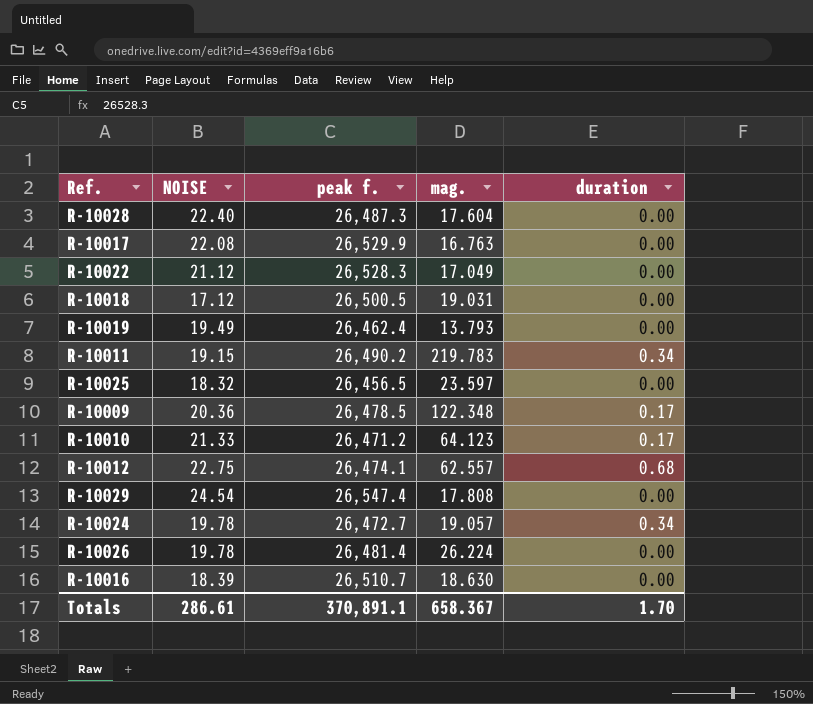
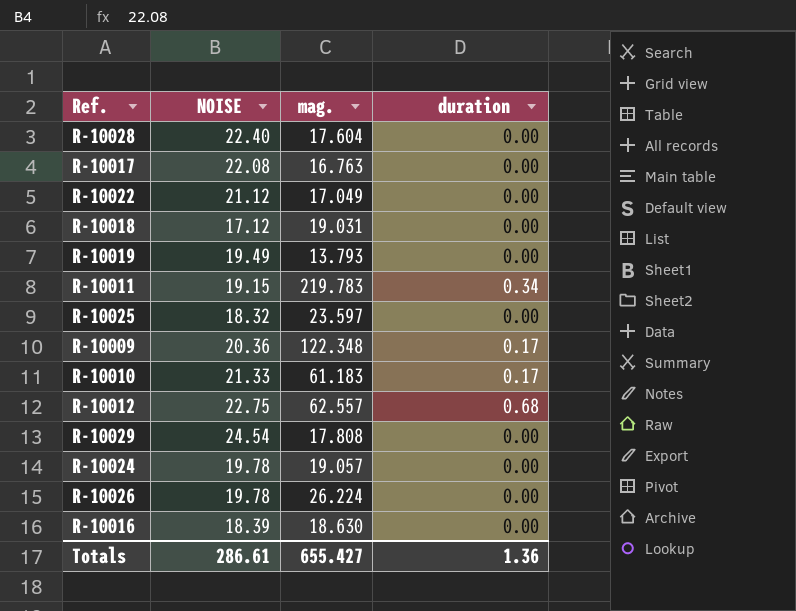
column peak f. | position: 3 -> none
R-10010 | mag.: 64.123 -> 61.183
R-10024 | duration: 0.34 -> 0.00
Totals | mag.: 658.367 -> 655.427
Totals | duration: 1.70 -> 1.36

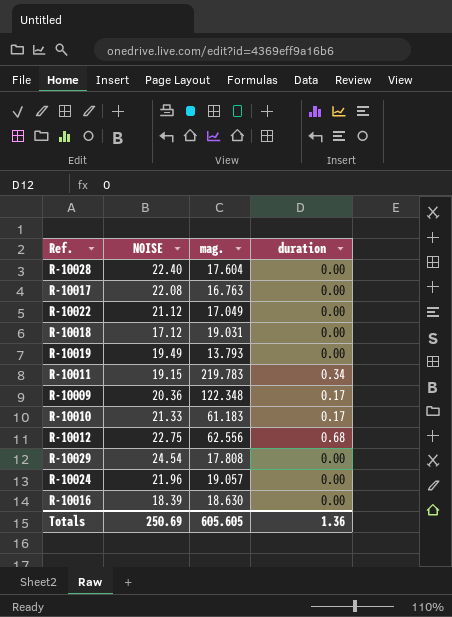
row R-10025: 18.32 | 23.597 | 0.00 -> none
row R-10026: 19.78 | 26.224 | 0.00 -> none
R-10012 | mag.: 62.557 -> 62.556
R-10024 | NOISE: 19.78 -> 21.96
Totals | NOISE: 286.61 -> 250.69
Totals | mag.: 655.427 -> 605.605

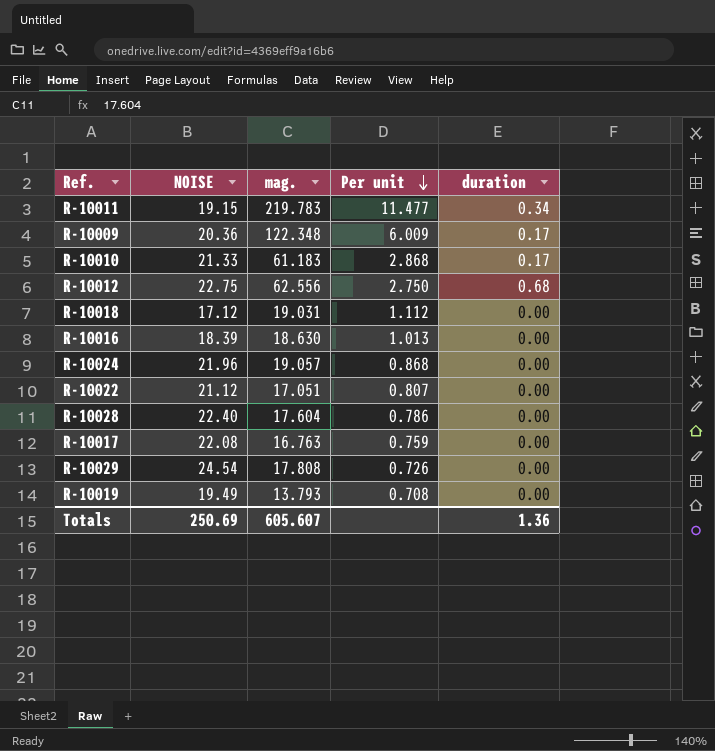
row order: none -> Per unit descending
column Per unit | formula: none -> [mag.] / [NOISE]
R-10022 | mag.: 17.049 -> 17.051
Totals | mag.: 605.605 -> 605.607

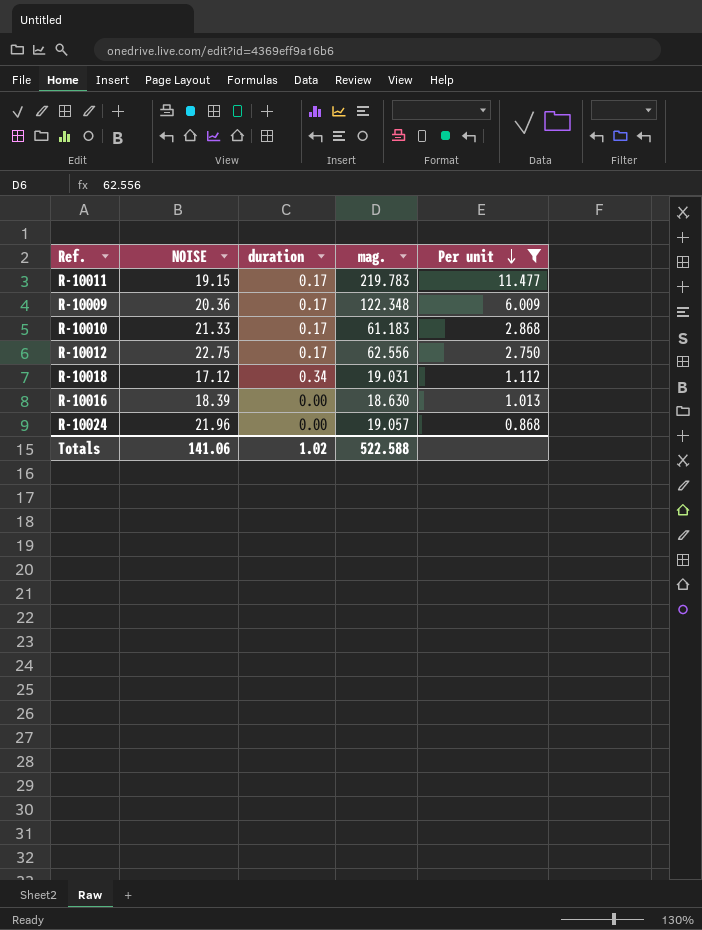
filter: none -> Per unit >= 0.868
column duration | position: 5 -> 3
R-10011 | duration: 0.34 -> 0.17
R-10012 | duration: 0.68 -> 0.17
R-10018 | duration: 0.00 -> 0.34
Totals | NOISE: 250.69 -> 141.06
Totals | duration: 1.36 -> 1.02
Totals | mag.: 605.607 -> 522.588

